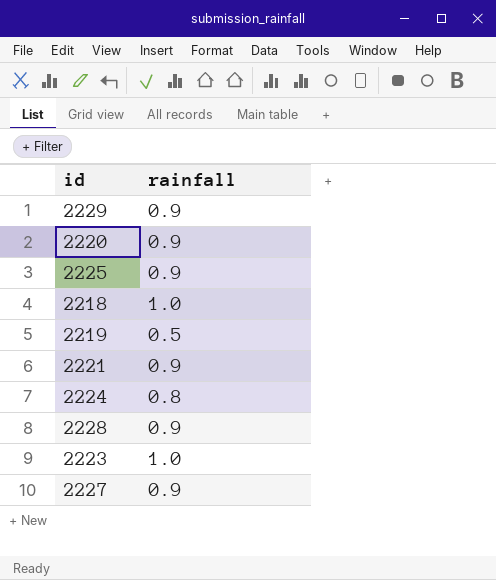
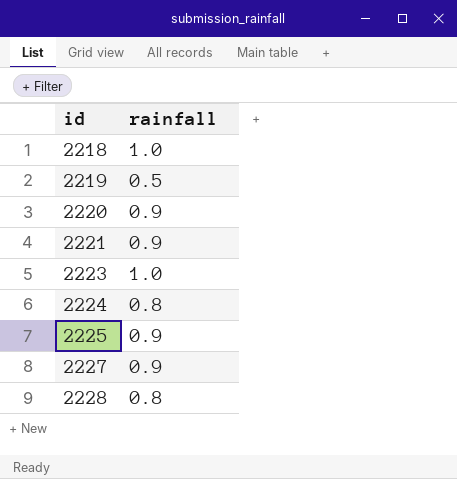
row order: none -> id ascending
row 2229: 0.9 -> none
2228 | rainfall: 0.9 -> 0.8

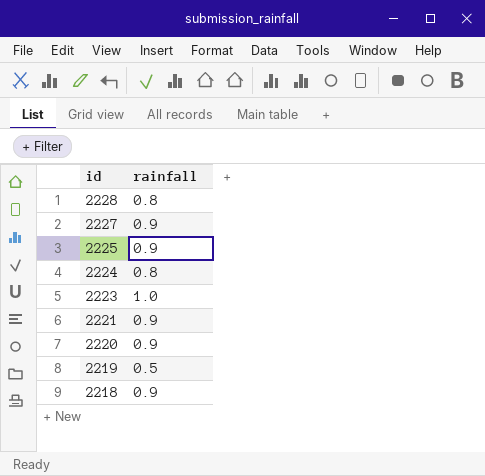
row order: id ascending -> id descending
2218 | rainfall: 1.0 -> 0.9

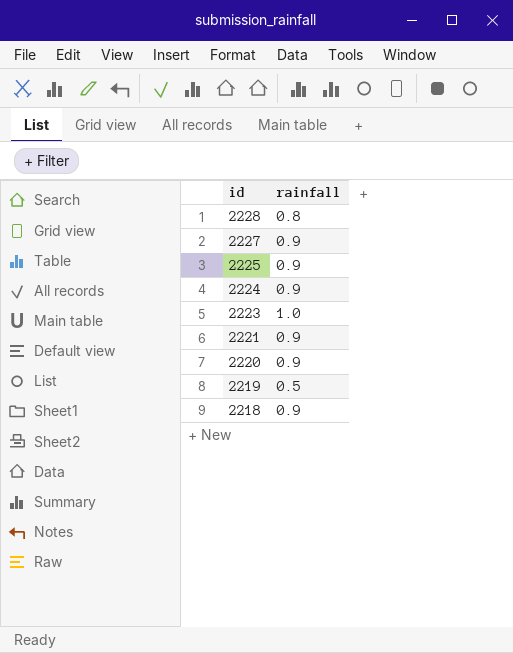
2224 | rainfall: 0.8 -> 0.9

